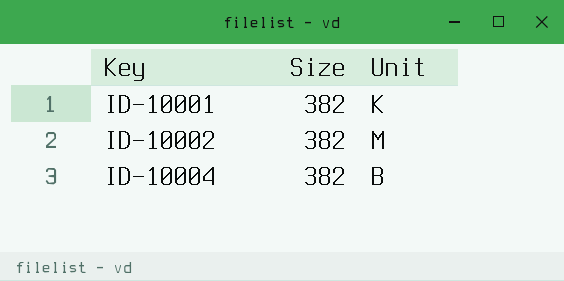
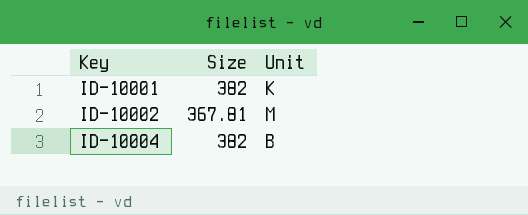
ID-10002 | Size: 382 -> 367.81

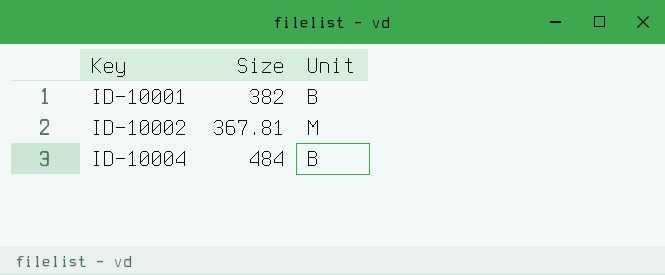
ID-10001 | Unit: K -> B
ID-10004 | Size: 382 -> 484

